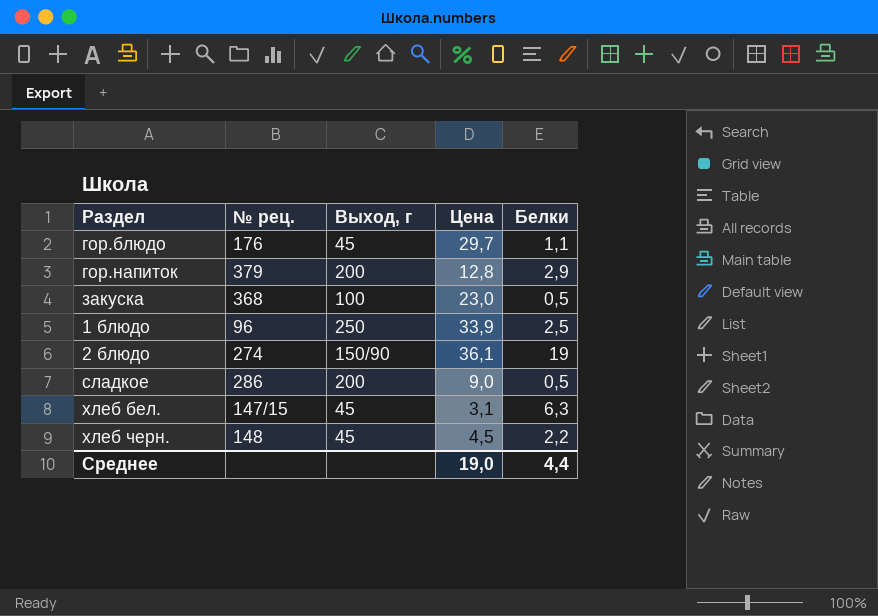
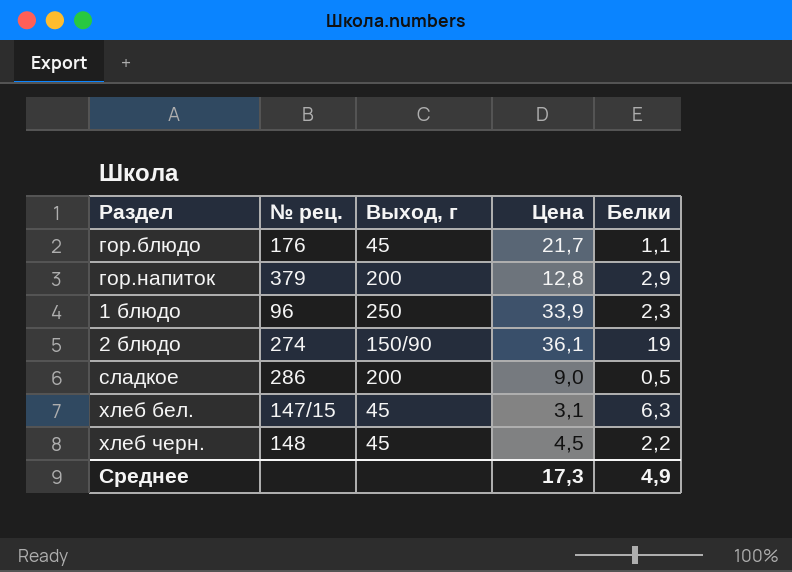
row закуска: 368 | 100 | 23,0 | 0,5 -> none
гор.блюдо | Цена: 29,7 -> 21,7
1 блюдо | Белки: 2,5 -> 2,3
Среднее | Цена: 19,0 -> 17,3
Среднее | Белки: 4,4 -> 4,9

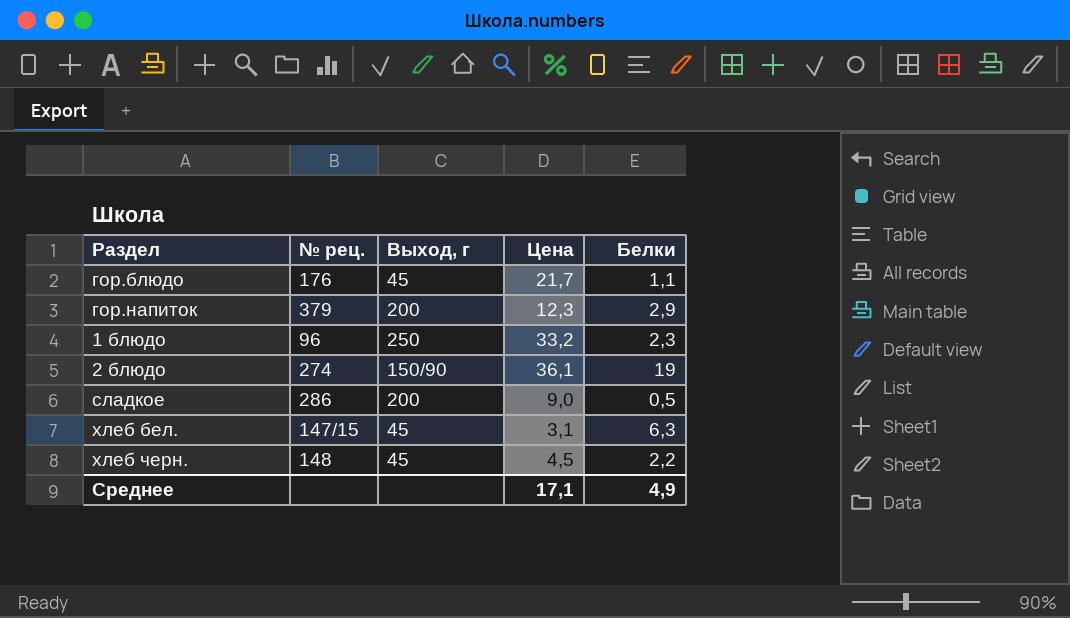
гор.напиток | Цена: 12,8 -> 12,3
1 блюдо | Цена: 33,9 -> 33,2
Среднее | Цена: 17,3 -> 17,1

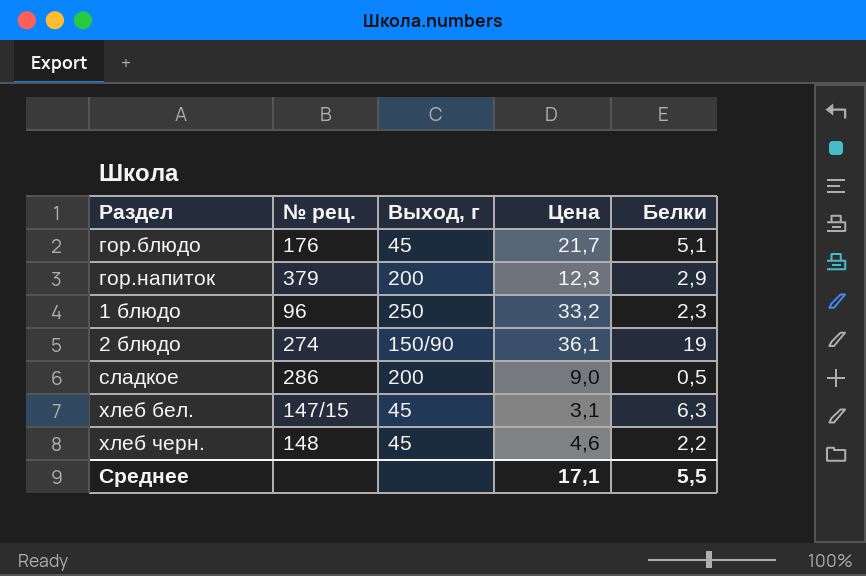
гор.блюдо | Белки: 1,1 -> 5,1
хлеб черн. | Цена: 4,5 -> 4,6
Среднее | Белки: 4,9 -> 5,5

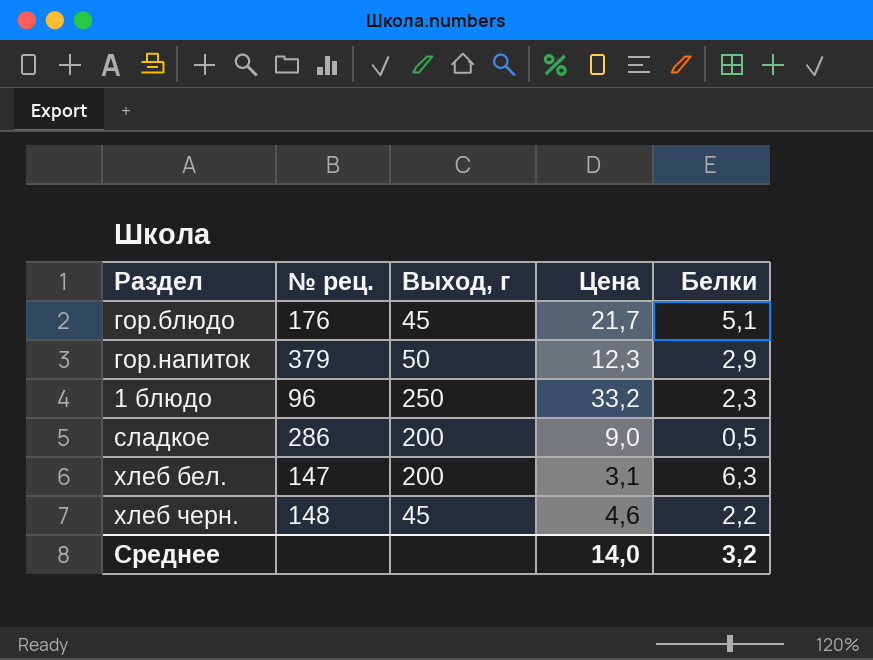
row 2 блюдо: 274 | 150/90 | 36,1 | 19 -> none
гор.напиток | Выход, г: 200 -> 50
хлеб бел. | № рец.: 147/15 -> 147
хлеб бел. | Выход, г: 45 -> 200
Среднее | Цена: 17,1 -> 14,0
Среднее | Белки: 5,5 -> 3,2

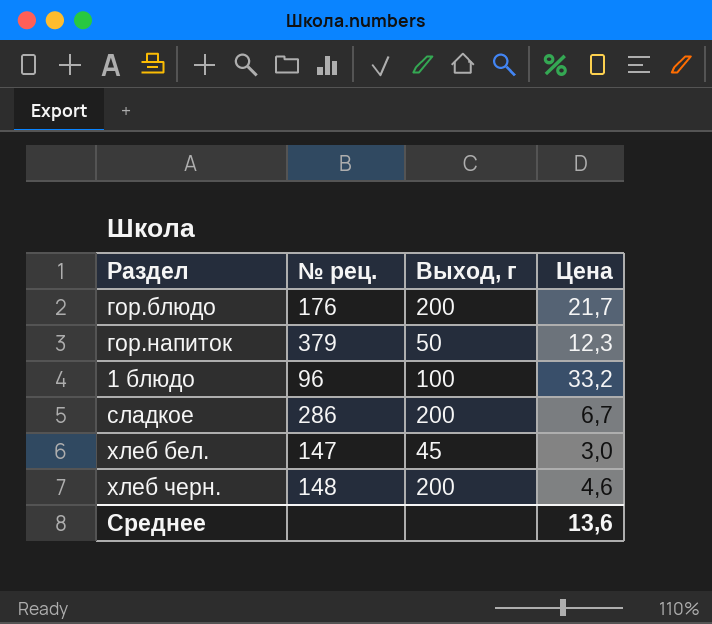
column Белки | position: 5 -> none
гор.блюдо | Выход, г: 45 -> 200
1 блюдо | Выход, г: 250 -> 100
сладкое | Цена: 9,0 -> 6,7
хлеб бел. | Выход, г: 200 -> 45
хлеб бел. | Цена: 3,1 -> 3,0
хлеб черн. | Выход, г: 45 -> 200
Среднее | Цена: 14,0 -> 13,6

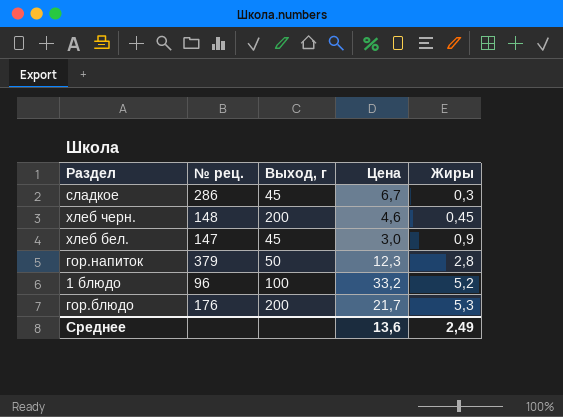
row order: none -> Жиры ascending
column Жиры | position: none -> 5
сладкое | Выход, г: 200 -> 45

